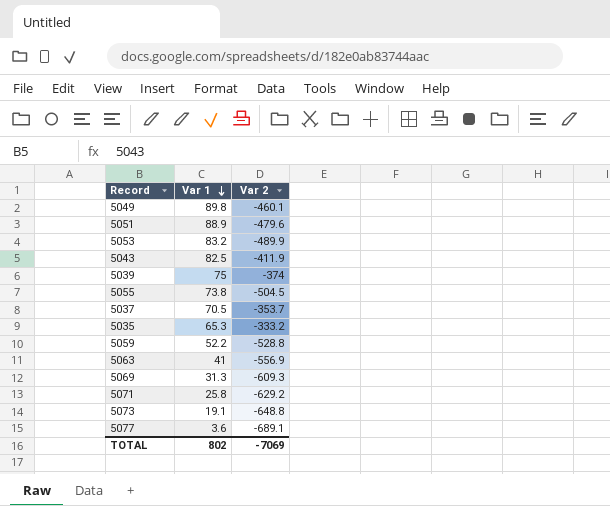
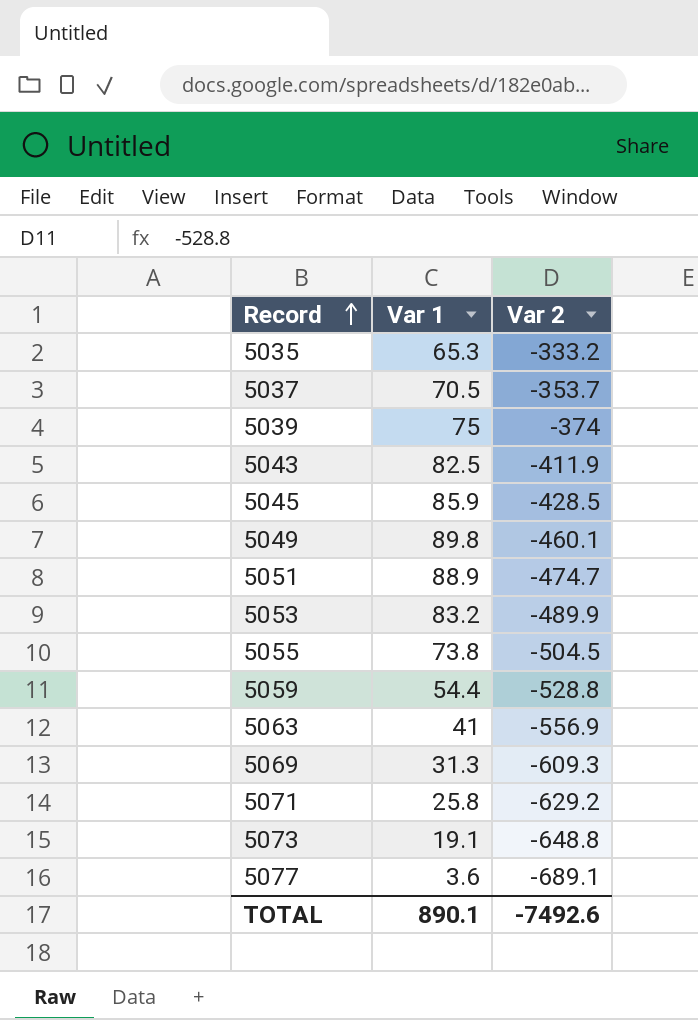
row order: Var 1 descending -> Record ascending
row 5045: none -> 85.9 | -428.5
5051 | Var 2: -479.6 -> -474.7
5059 | Var 1: 52.2 -> 54.4
TOTAL | Var 1: 802 -> 890.1
TOTAL | Var 2: -7069 -> -7492.6

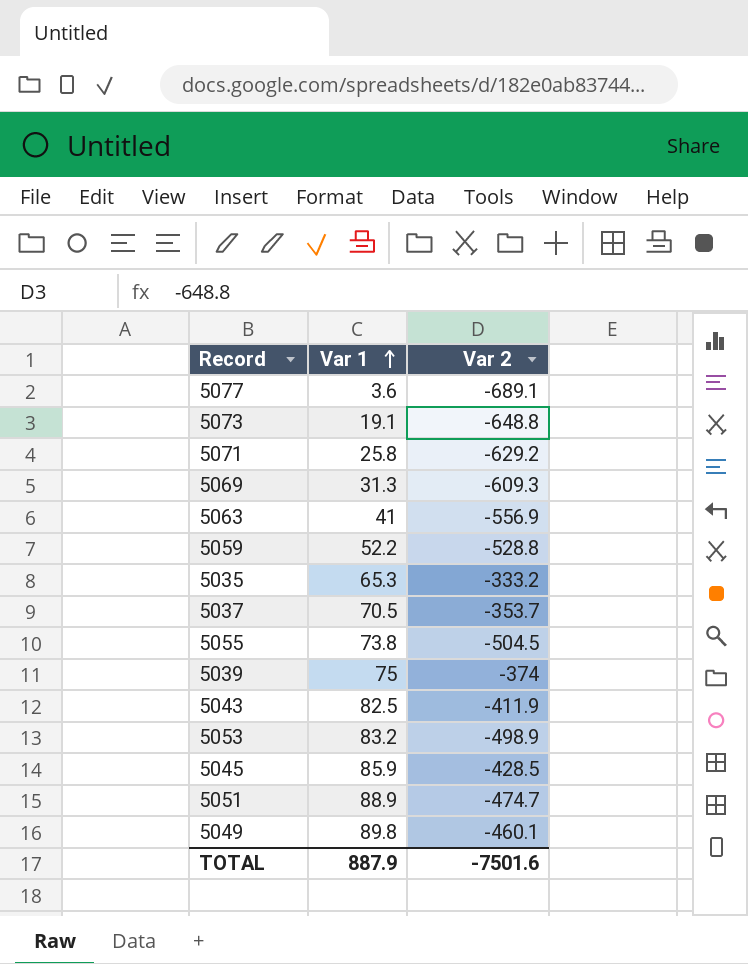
row order: Record ascending -> Var 1 ascending
5059 | Var 1: 54.4 -> 52.2
5053 | Var 2: -489.9 -> -498.9
TOTAL | Var 1: 890.1 -> 887.9
TOTAL | Var 2: -7492.6 -> -7501.6

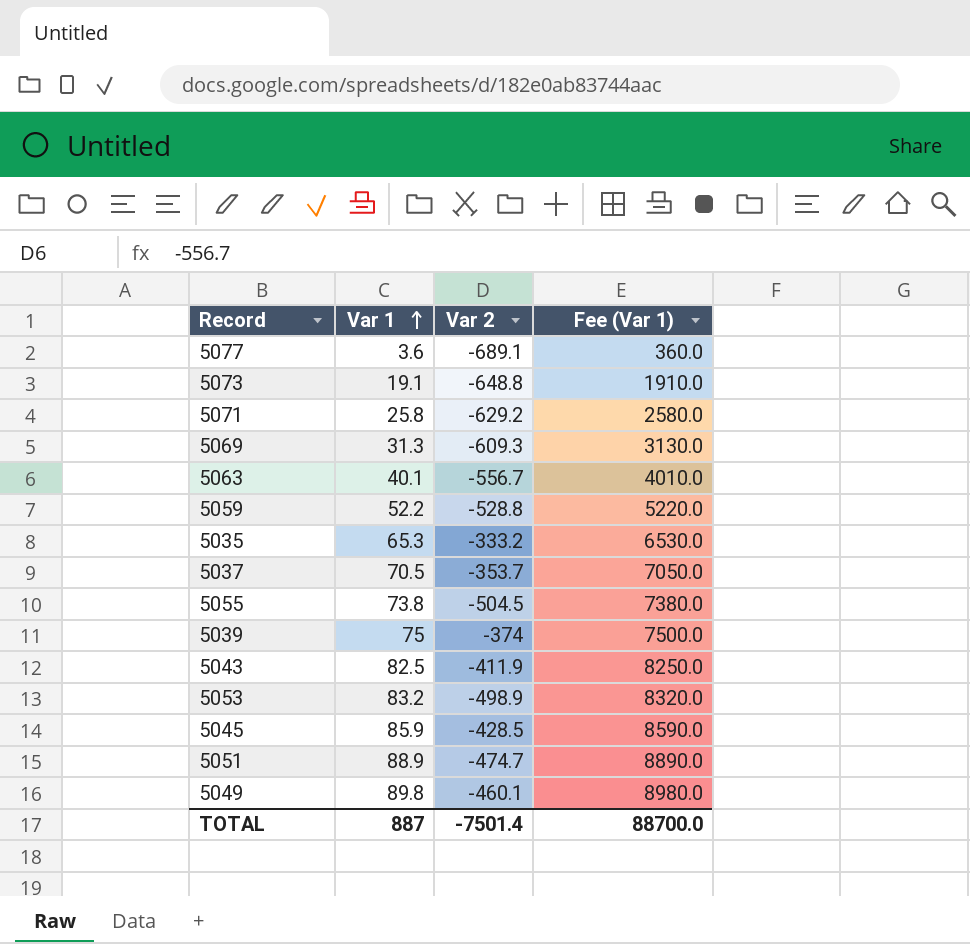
column Fee (Var 1) | formula: none -> [Var 1] * 100
5063 | Var 1: 41 -> 40.1
5063 | Var 2: -556.9 -> -556.7
TOTAL | Var 1: 887.9 -> 887
TOTAL | Var 2: -7501.6 -> -7501.4

